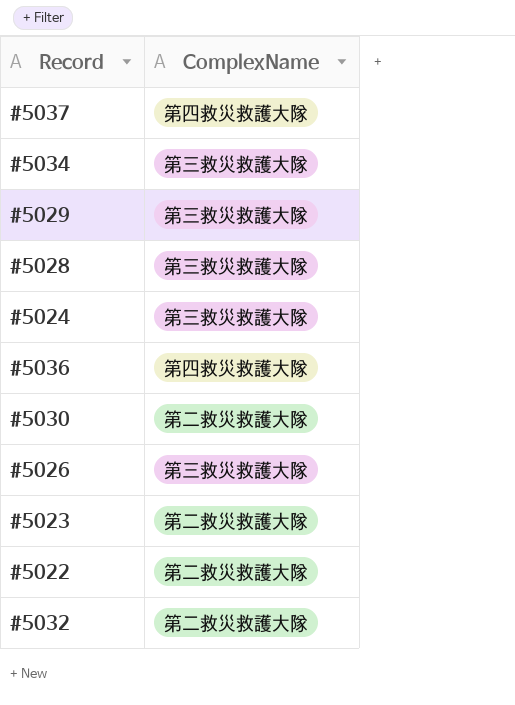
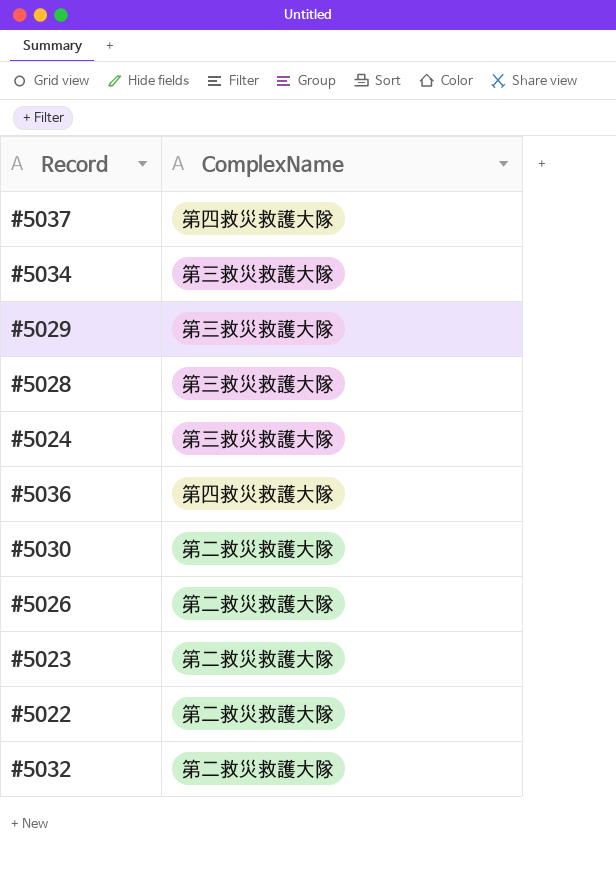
#5026 | ComplexName: 第三救災救護大隊 -> 第二救災救護大隊

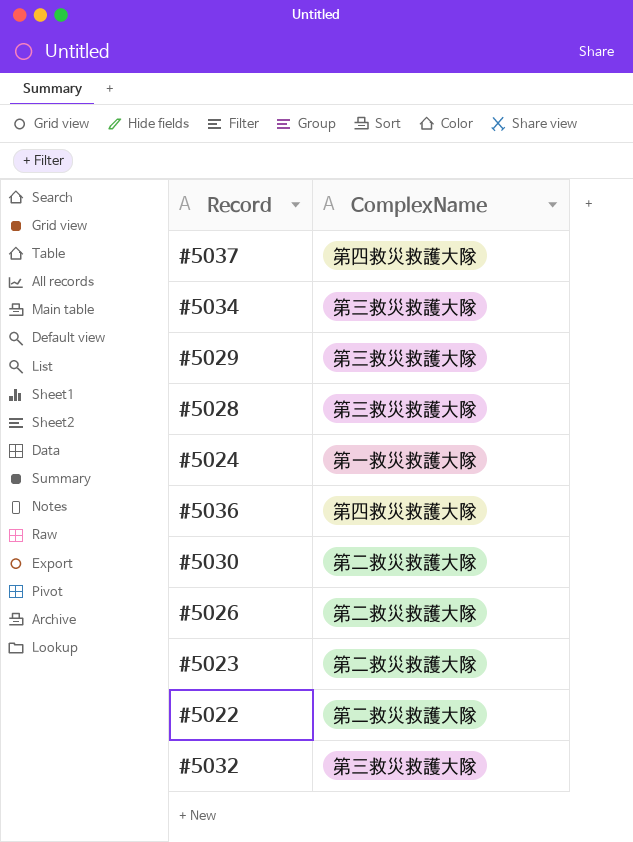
#5024 | ComplexName: 第三救災救護大隊 -> 第一救災救護大隊
#5032 | ComplexName: 第二救災救護大隊 -> 第三救災救護大隊

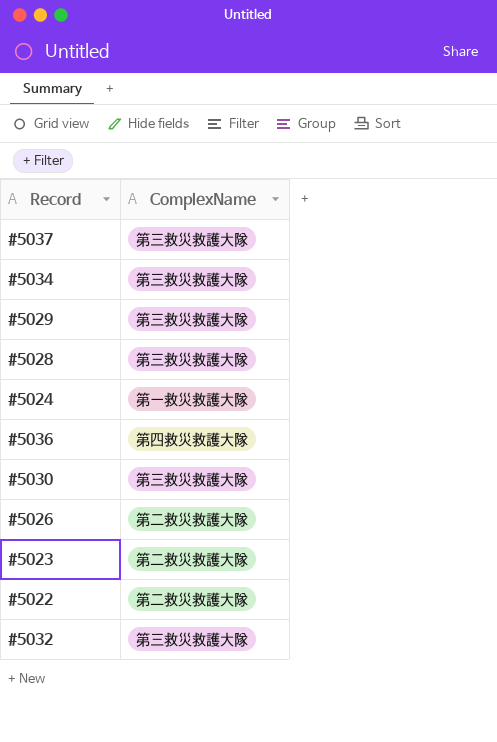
#5037 | ComplexName: 第四救災救護大隊 -> 第三救災救護大隊
#5030 | ComplexName: 第二救災救護大隊 -> 第三救災救護大隊

